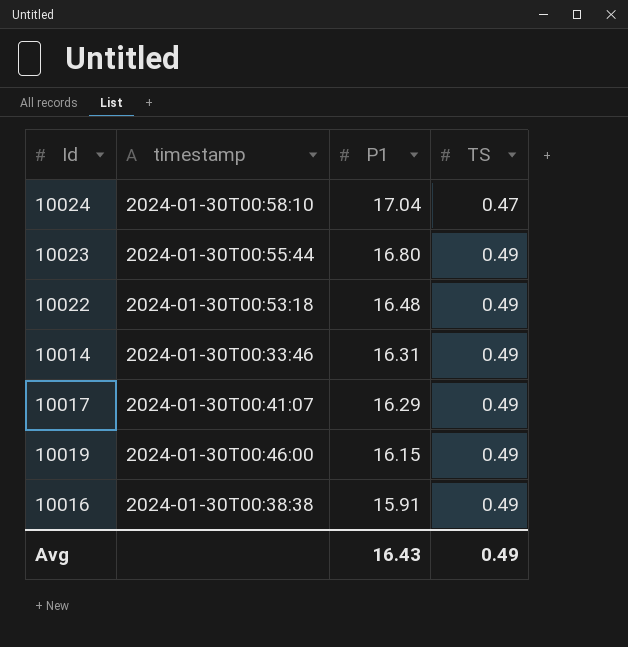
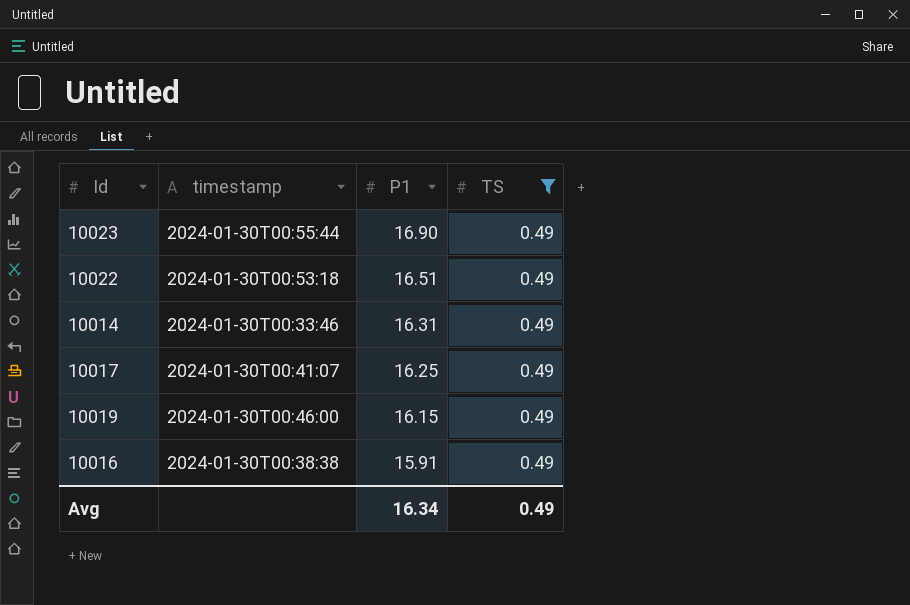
filter: none -> TS = 0.49
10023 | P1: 16.80 -> 16.90
10022 | P1: 16.48 -> 16.51
10017 | P1: 16.29 -> 16.25
Avg | P1: 16.43 -> 16.34

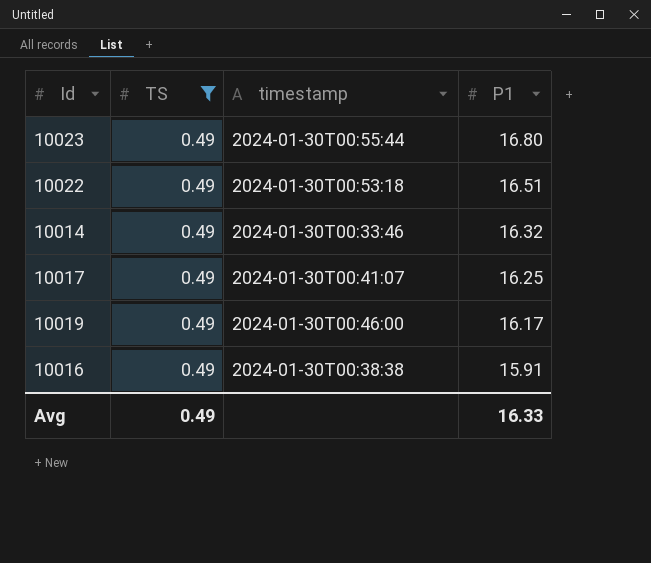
column TS | position: 4 -> 2
10023 | P1: 16.90 -> 16.80
10014 | P1: 16.31 -> 16.32
10019 | P1: 16.15 -> 16.17
Avg | P1: 16.34 -> 16.33

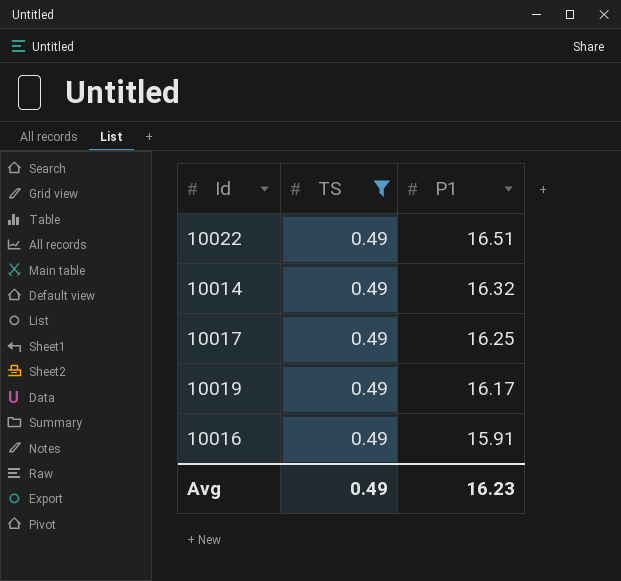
column timestamp | position: 3 -> none
row 10023: 0.49 | 2024-01-30T00:55:44 | 16.80 -> none
Avg | P1: 16.33 -> 16.23

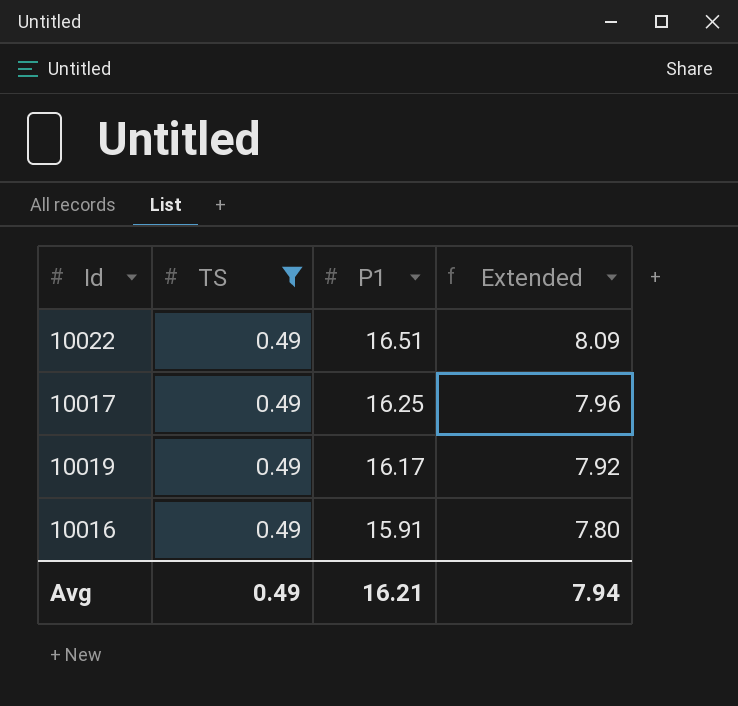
column Extended | formula: none -> [TS] * [P1]
row 10014: 0.49 | 16.32 -> none
Avg | P1: 16.23 -> 16.21

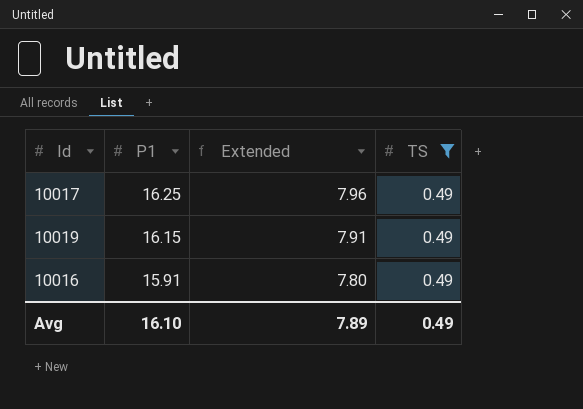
column TS | position: 2 -> 4
row 10022: 0.49 | 16.51 | 8.09 -> none
10019 | P1: 16.17 -> 16.15
10019 | Extended: 7.92 -> 7.91
Avg | P1: 16.21 -> 16.10
Avg | Extended: 7.94 -> 7.89

